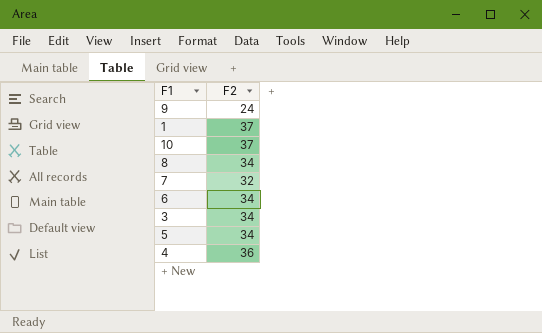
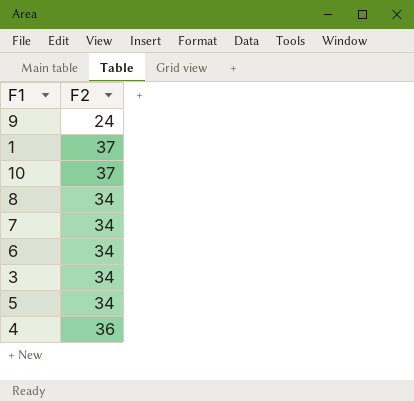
7 | F2: 32 -> 34

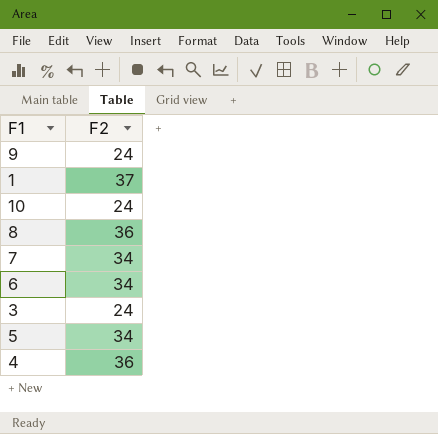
10 | F2: 37 -> 24
8 | F2: 34 -> 36
3 | F2: 34 -> 24

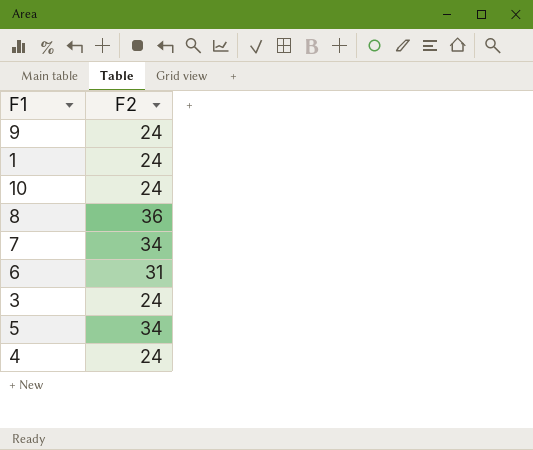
1 | F2: 37 -> 24
6 | F2: 34 -> 31
4 | F2: 36 -> 24

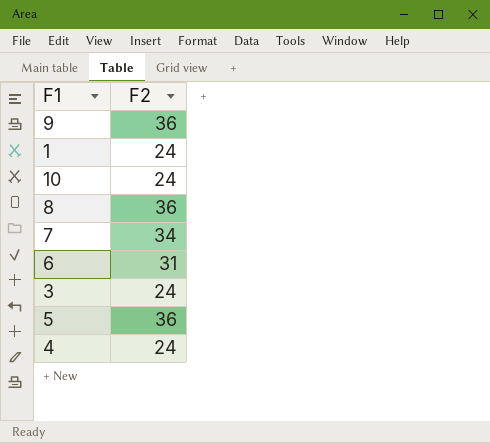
9 | F2: 24 -> 36
5 | F2: 34 -> 36

